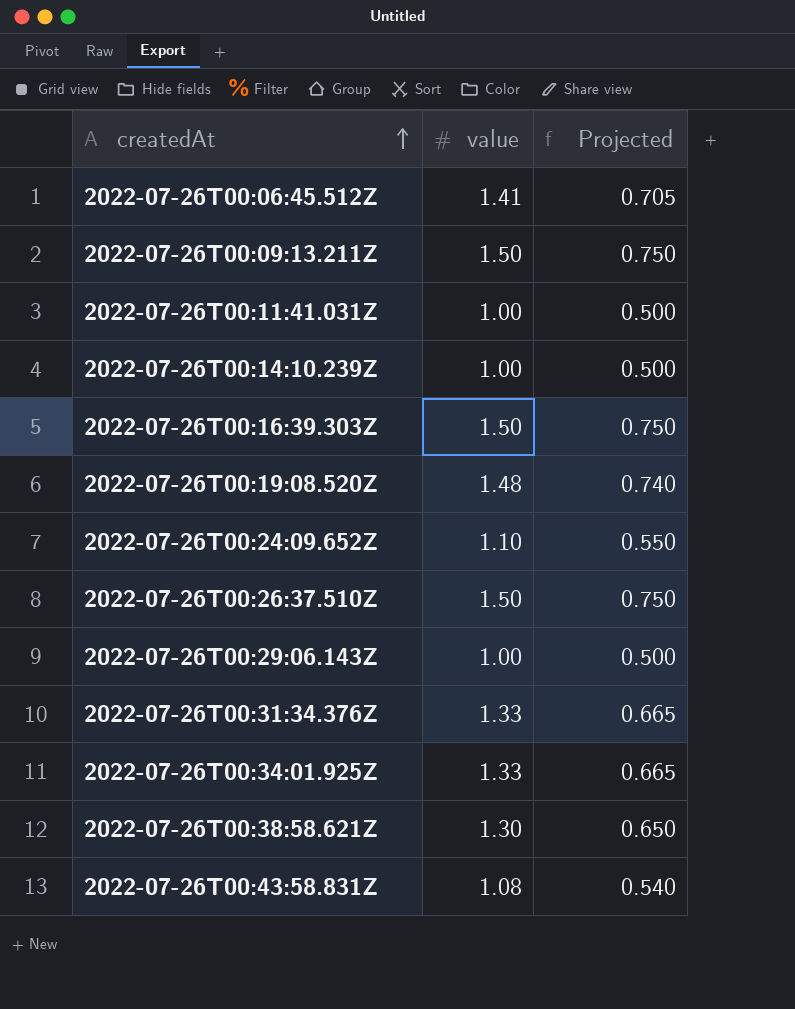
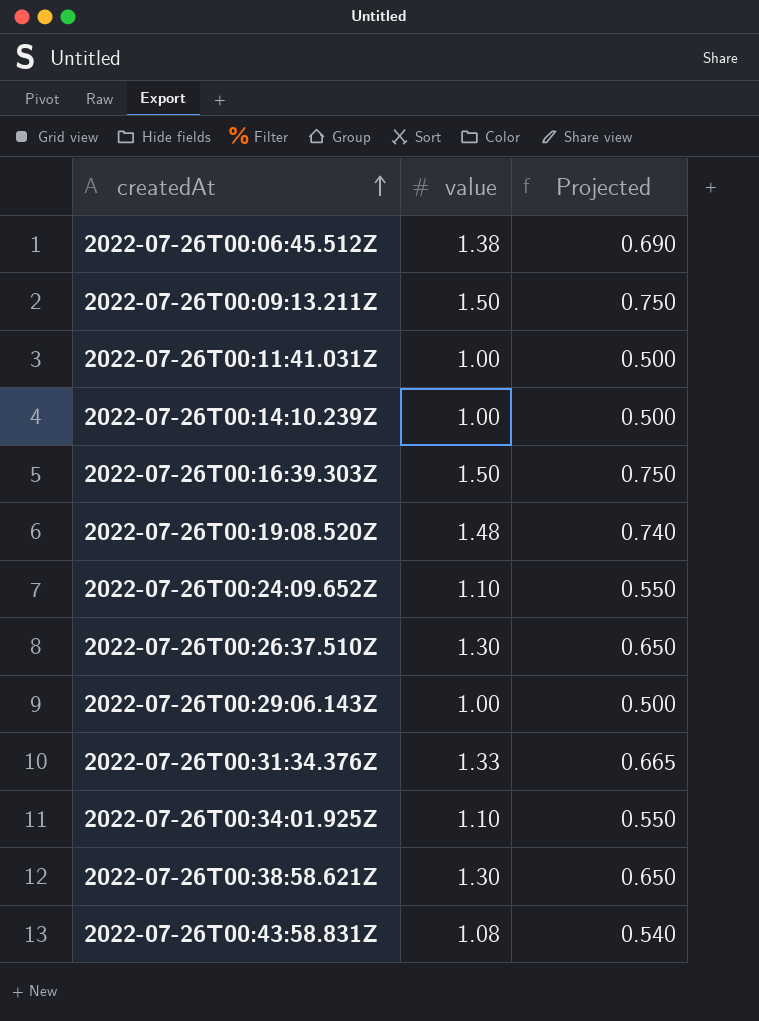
2022-07-26T00:06:45.512Z | value: 1.41 -> 1.38
2022-07-26T00:06:45.512Z | Projected: 0.705 -> 0.690
2022-07-26T00:26:37.510Z | value: 1.50 -> 1.30
2022-07-26T00:26:37.510Z | Projected: 0.750 -> 0.650
2022-07-26T00:34:01.925Z | value: 1.33 -> 1.10
2022-07-26T00:34:01.925Z | Projected: 0.665 -> 0.550

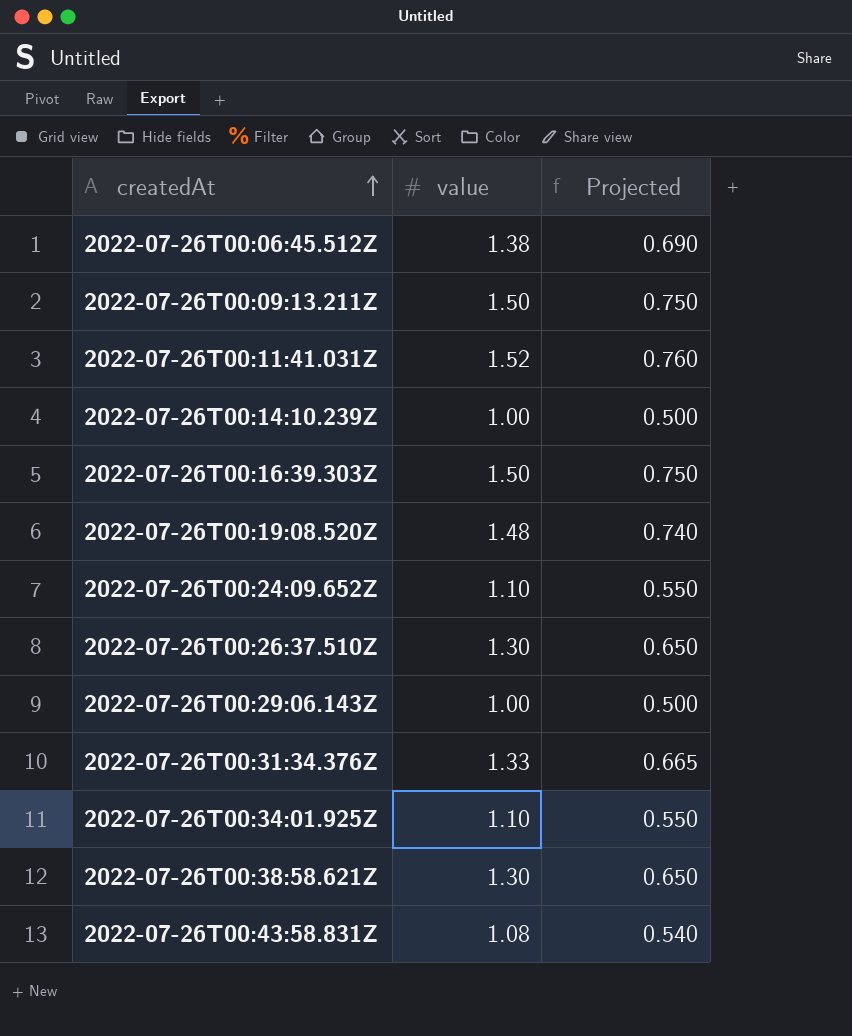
2022-07-26T00:11:41.031Z | value: 1.00 -> 1.52
2022-07-26T00:11:41.031Z | Projected: 0.500 -> 0.760

